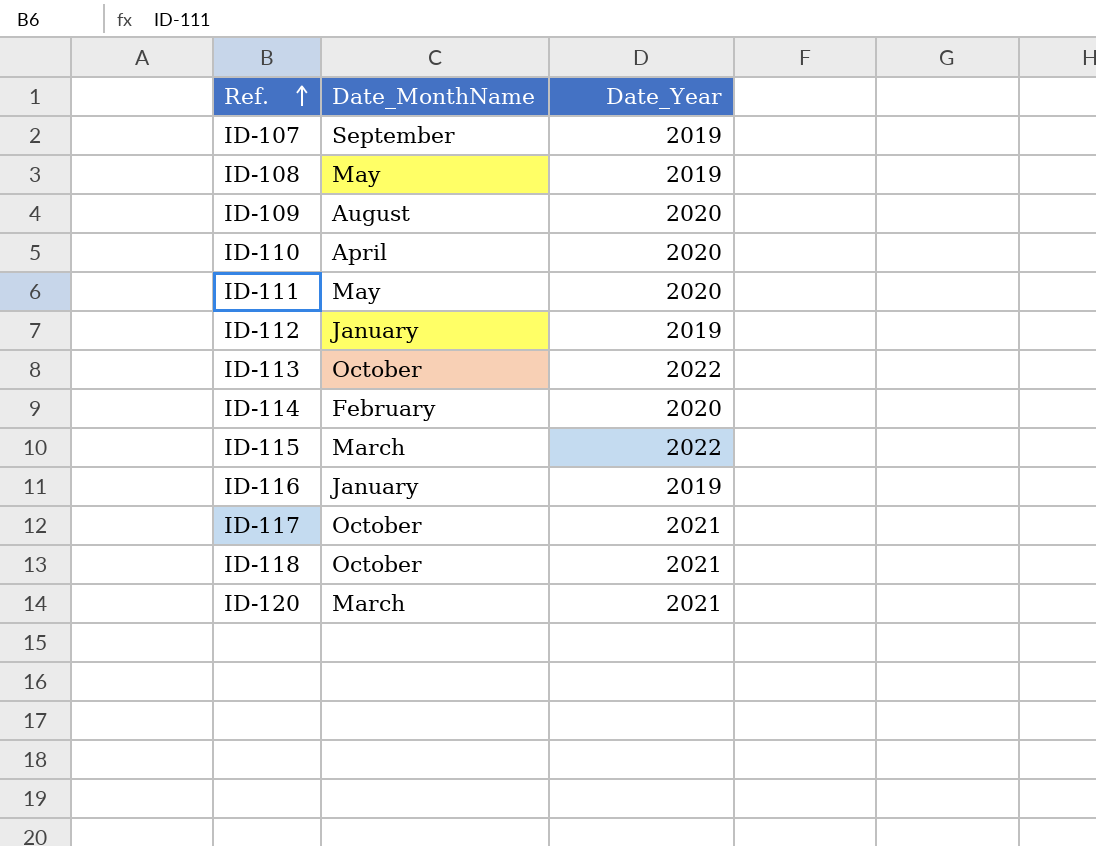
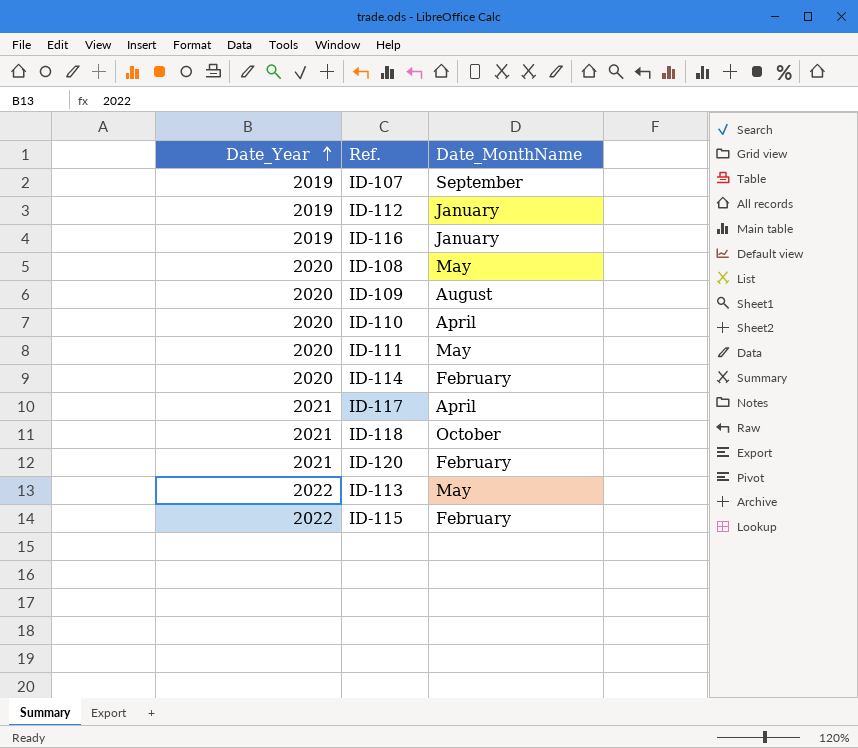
row order: Ref. ascending -> Date_Year ascending
column Date_Year | position: 3 -> 1
ID-108 | Date_Year: 2019 -> 2020
ID-117 | Date_MonthName: October -> April
ID-120 | Date_MonthName: March -> February
ID-113 | Date_MonthName: October -> May
ID-115 | Date_MonthName: March -> February

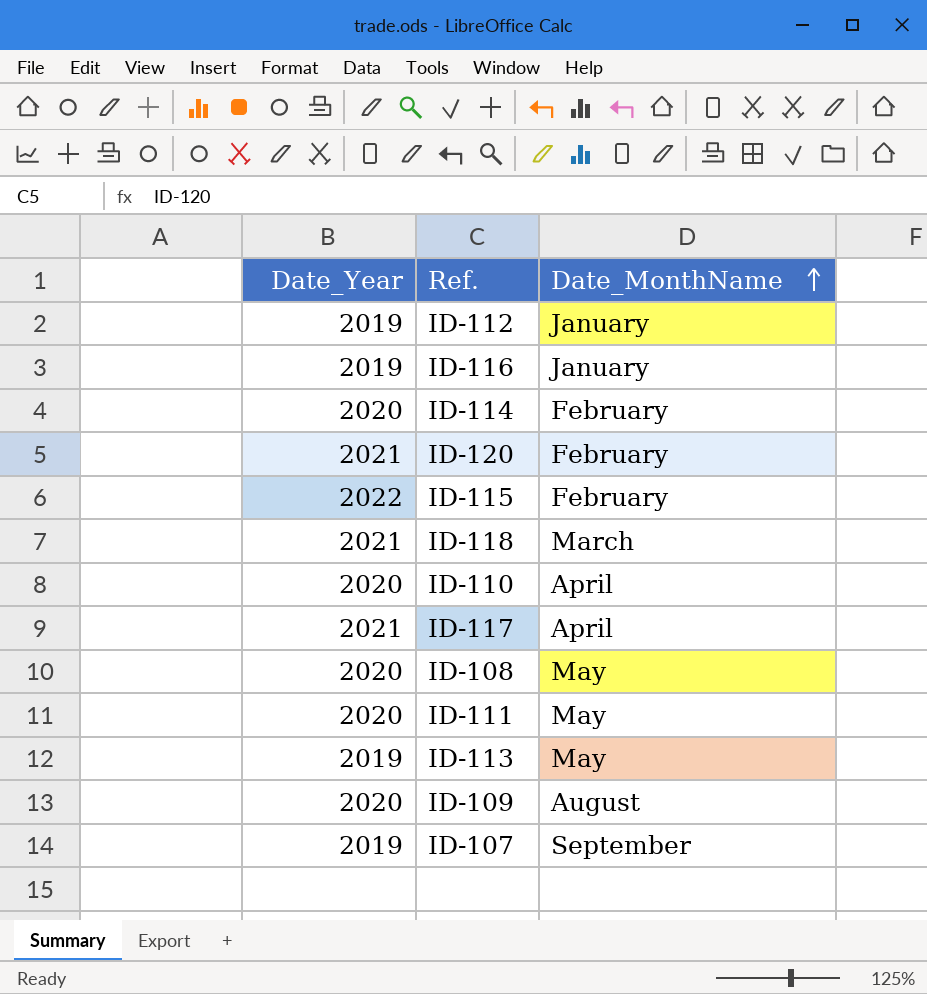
row order: Date_Year ascending -> Date_MonthName ascending
ID-118 | Date_MonthName: October -> March
ID-113 | Date_Year: 2022 -> 2019

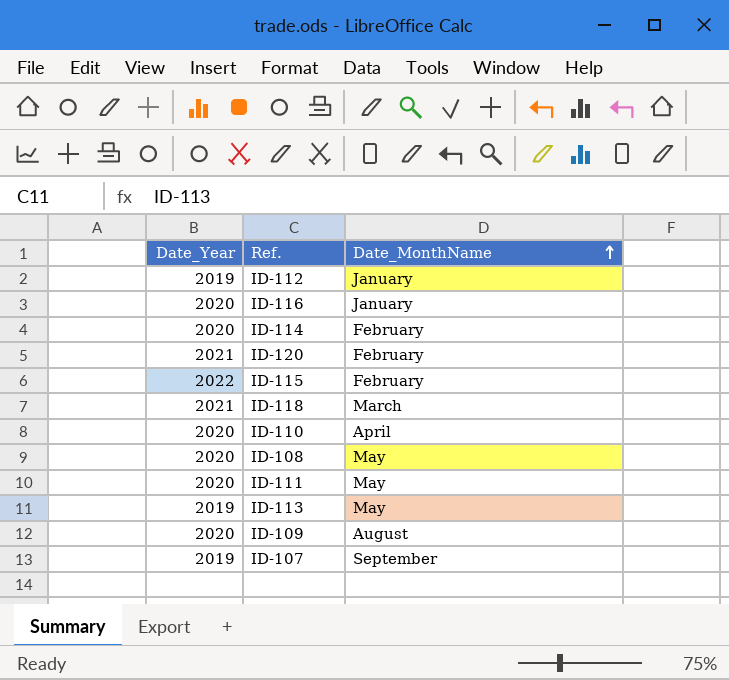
row ID-117: 2021 | April -> none
ID-116 | Date_Year: 2019 -> 2020

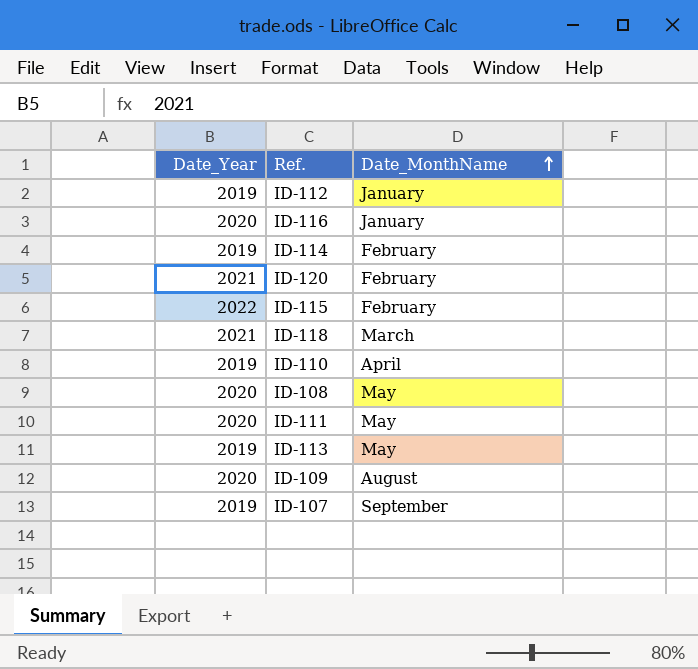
ID-114 | Date_Year: 2020 -> 2019
ID-110 | Date_Year: 2020 -> 2019

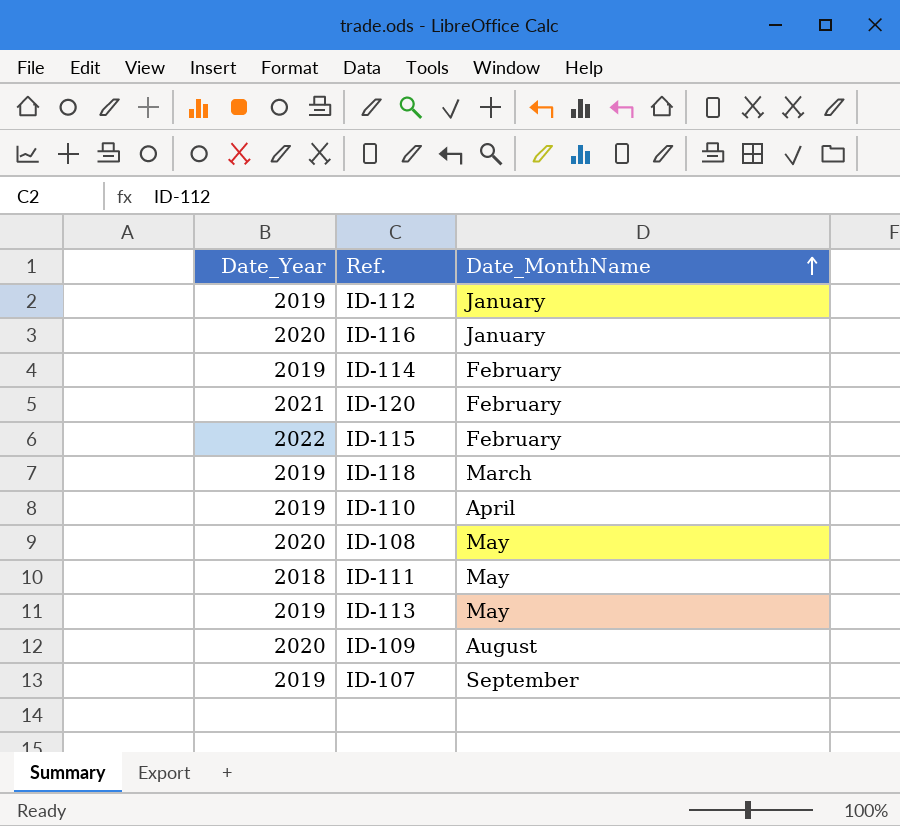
ID-118 | Date_Year: 2021 -> 2019
ID-111 | Date_Year: 2020 -> 2018

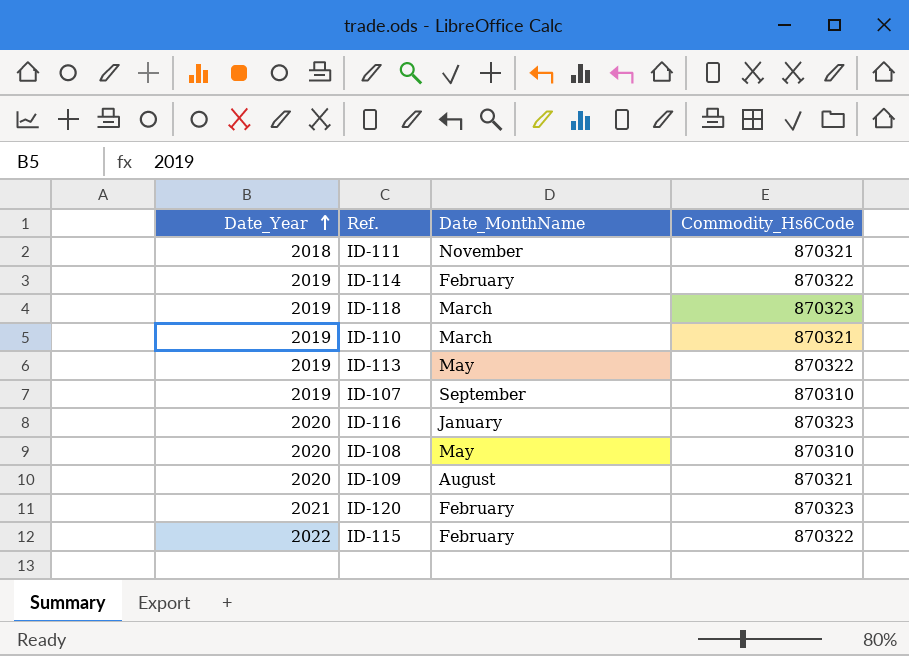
row order: Date_MonthName ascending -> Date_Year ascending
column Commodity_Hs6Code | position: none -> 4
row ID-112: 2019 | January -> none
ID-111 | Date_MonthName: May -> November
ID-110 | Date_MonthName: April -> March

